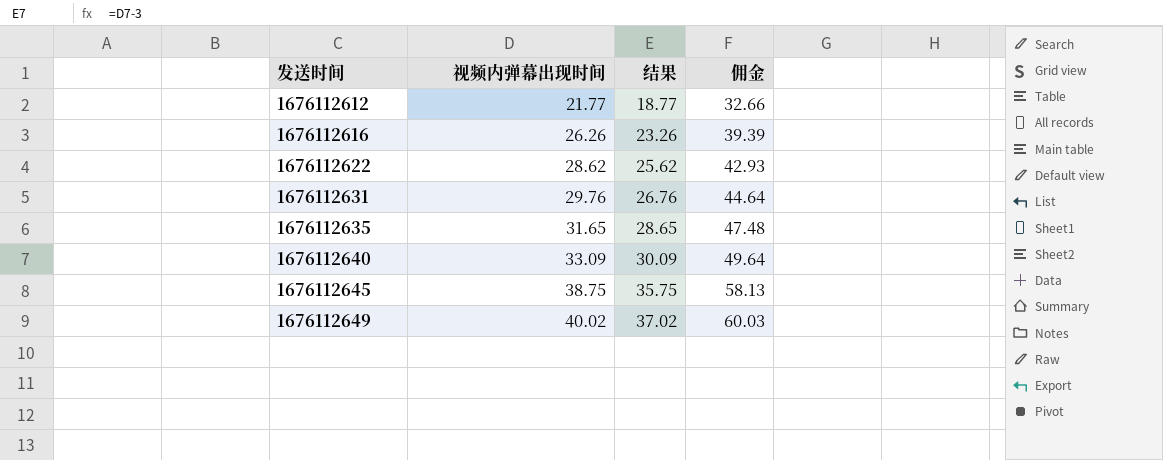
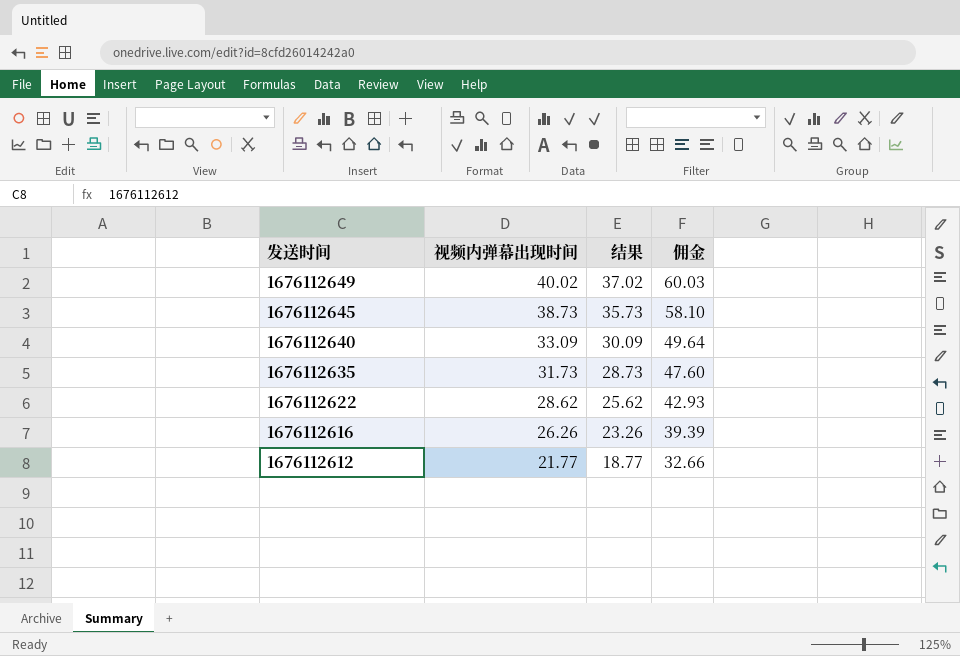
row order: 发送时间 ascending -> 发送时间 descending
row 1676112631: 29.76 | 26.76 | 44.64 -> none
1676112645 | 视频内弹幕出现时间: 38.75 -> 38.73
1676112645 | 结果: 35.75 -> 35.73
1676112645 | 佣金: 58.13 -> 58.10
1676112635 | 视频内弹幕出现时间: 31.65 -> 31.73
1676112635 | 结果: 28.65 -> 28.73
1676112635 | 佣金: 47.48 -> 47.60

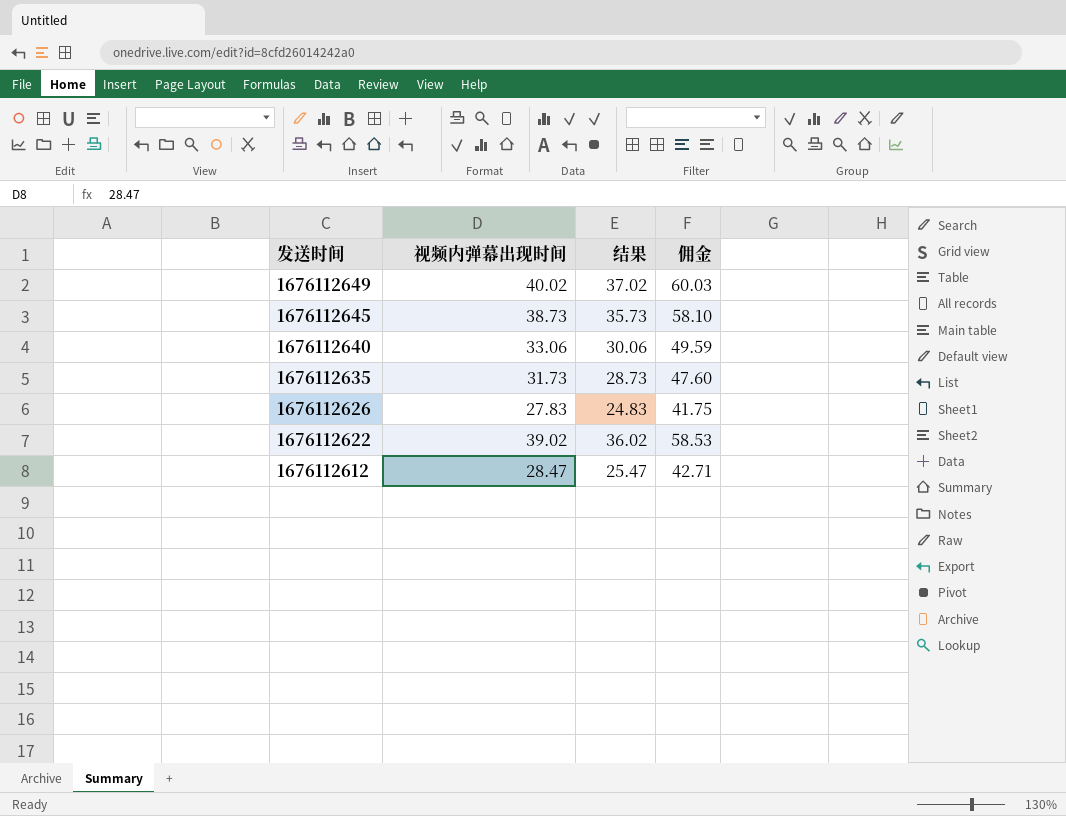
row 1676112616: 26.26 | 23.26 | 39.39 -> none
1676112640 | 视频内弹幕出现时间: 33.09 -> 33.06
1676112640 | 结果: 30.09 -> 30.06
1676112640 | 佣金: 49.64 -> 49.59
row 1676112626: none -> 27.83 | 24.83 | 41.75
1676112622 | 视频内弹幕出现时间: 28.62 -> 39.02
1676112622 | 结果: 25.62 -> 36.02
1676112622 | 佣金: 42.93 -> 58.53
1676112612 | 视频内弹幕出现时间: 21.77 -> 28.47
1676112612 | 结果: 18.77 -> 25.47
1676112612 | 佣金: 32.66 -> 42.71

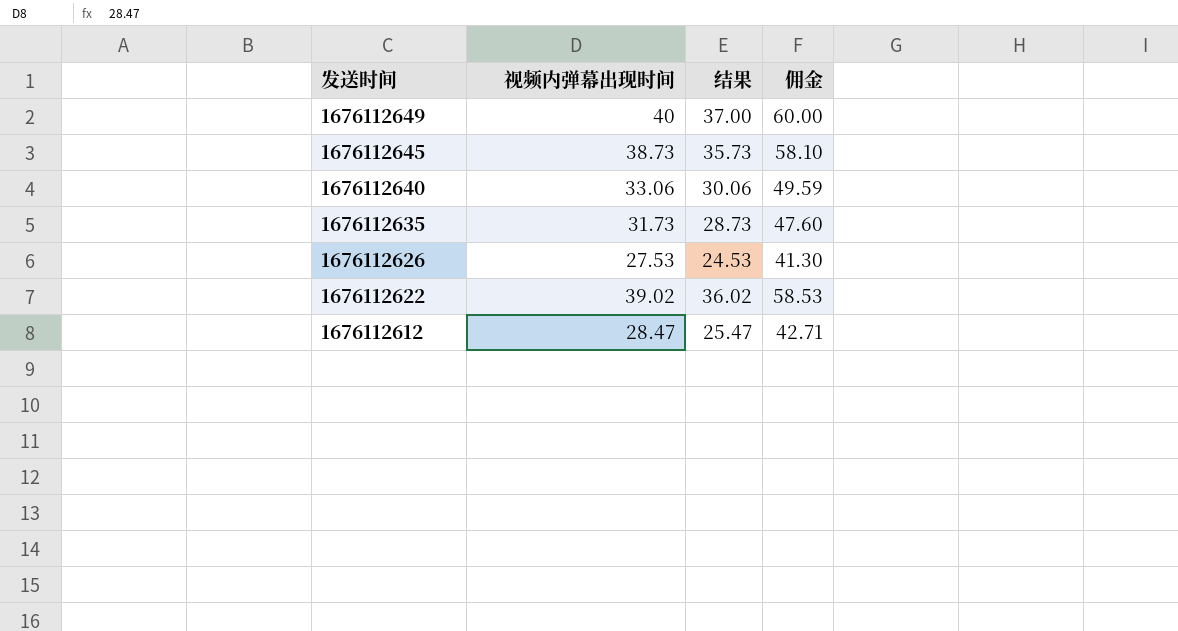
1676112649 | 视频内弹幕出现时间: 40.02 -> 40
1676112649 | 结果: 37.02 -> 37.00
1676112649 | 佣金: 60.03 -> 60.00
1676112626 | 视频内弹幕出现时间: 27.83 -> 27.53
1676112626 | 结果: 24.83 -> 24.53
1676112626 | 佣金: 41.75 -> 41.30

